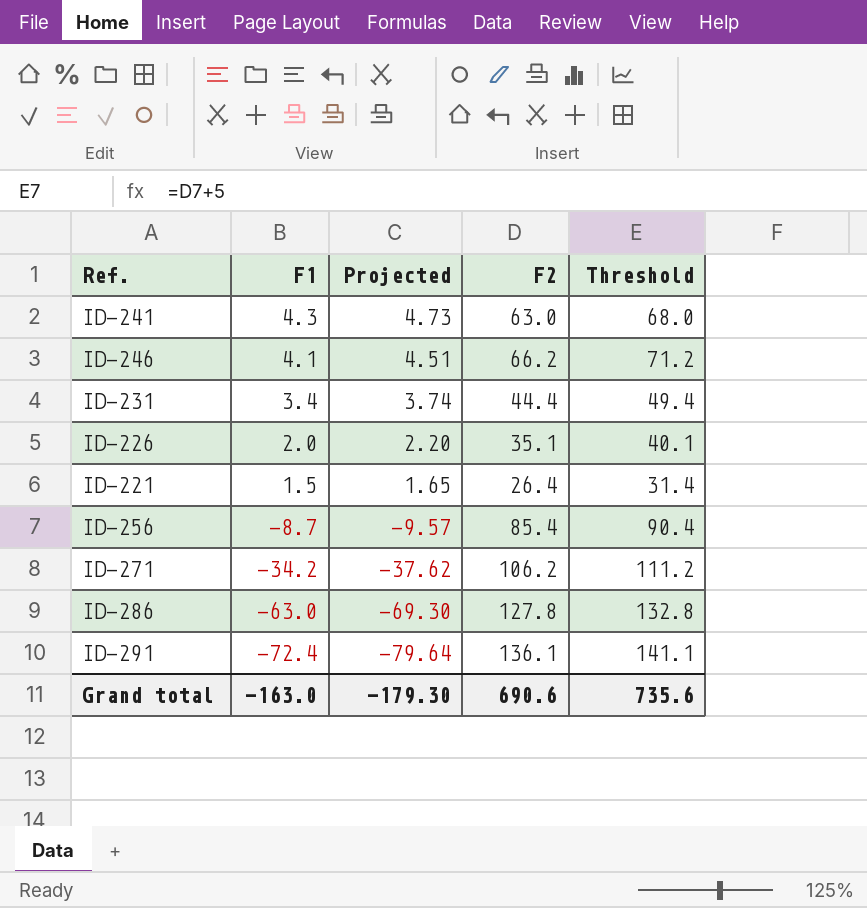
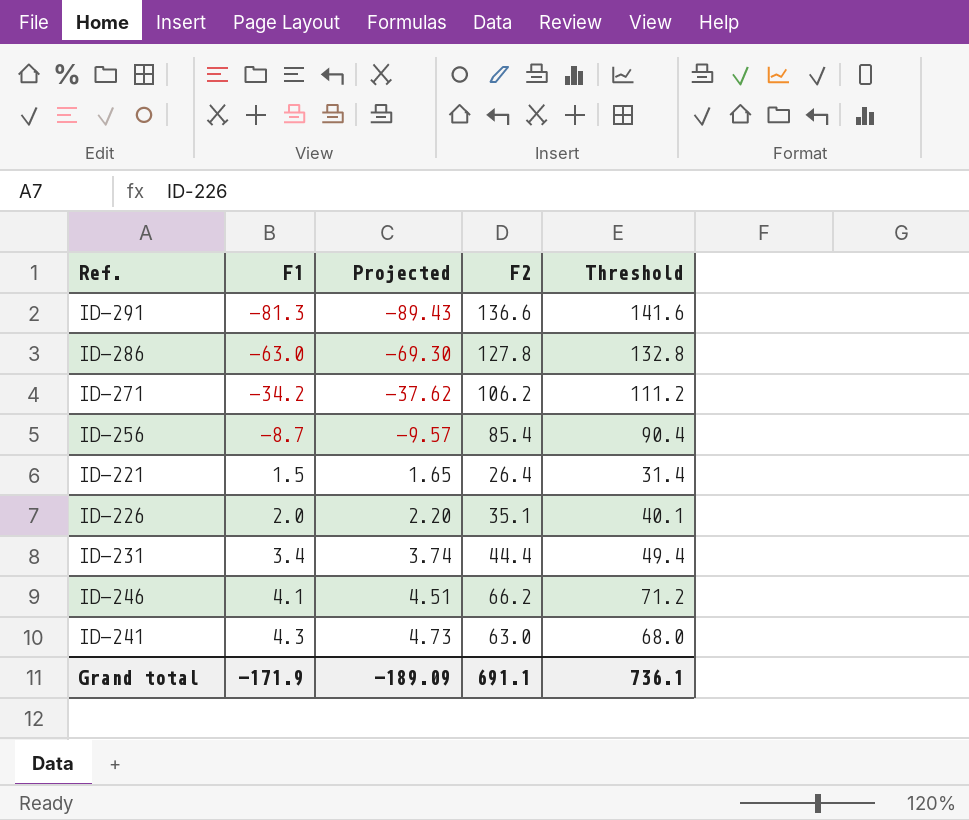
row order: F1 descending -> F1 ascending
ID-291 | F1: -72.4 -> -81.3
ID-291 | Projected: -79.64 -> -89.43
ID-291 | F2: 136.1 -> 136.6
ID-291 | Threshold: 141.1 -> 141.6
Grand total | F1: -163.0 -> -171.9
Grand total | Projected: -179.30 -> -189.09
Grand total | F2: 690.6 -> 691.1
Grand total | Threshold: 735.6 -> 736.1

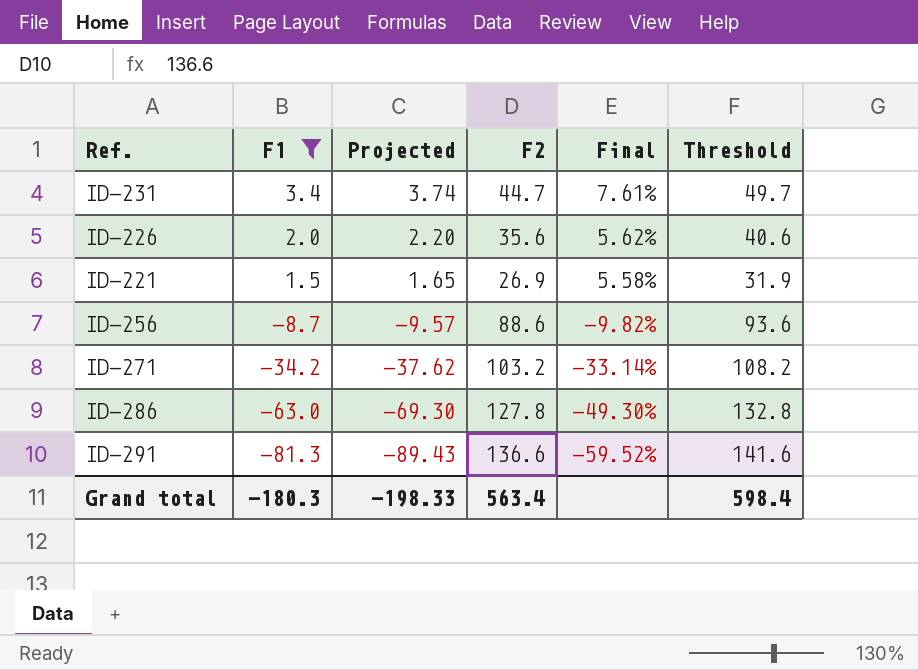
filter: none -> F1 <= 3.4
row order: F1 ascending -> F1 descending
column Final | formula: none -> [F1] / [F2]
ID-231 | F2: 44.4 -> 44.7
ID-231 | Threshold: 49.4 -> 49.7
ID-226 | F2: 35.1 -> 35.6
ID-226 | Threshold: 40.1 -> 40.6
ID-221 | F2: 26.4 -> 26.9
ID-221 | Threshold: 31.4 -> 31.9
ID-256 | F2: 85.4 -> 88.6
ID-256 | Threshold: 90.4 -> 93.6
ID-271 | F2: 106.2 -> 103.2
ID-271 | Threshold: 111.2 -> 108.2
Grand total | F1: -171.9 -> -180.3
Grand total | Projected: -189.09 -> -198.33
Grand total | F2: 691.1 -> 563.4
Grand total | Threshold: 736.1 -> 598.4

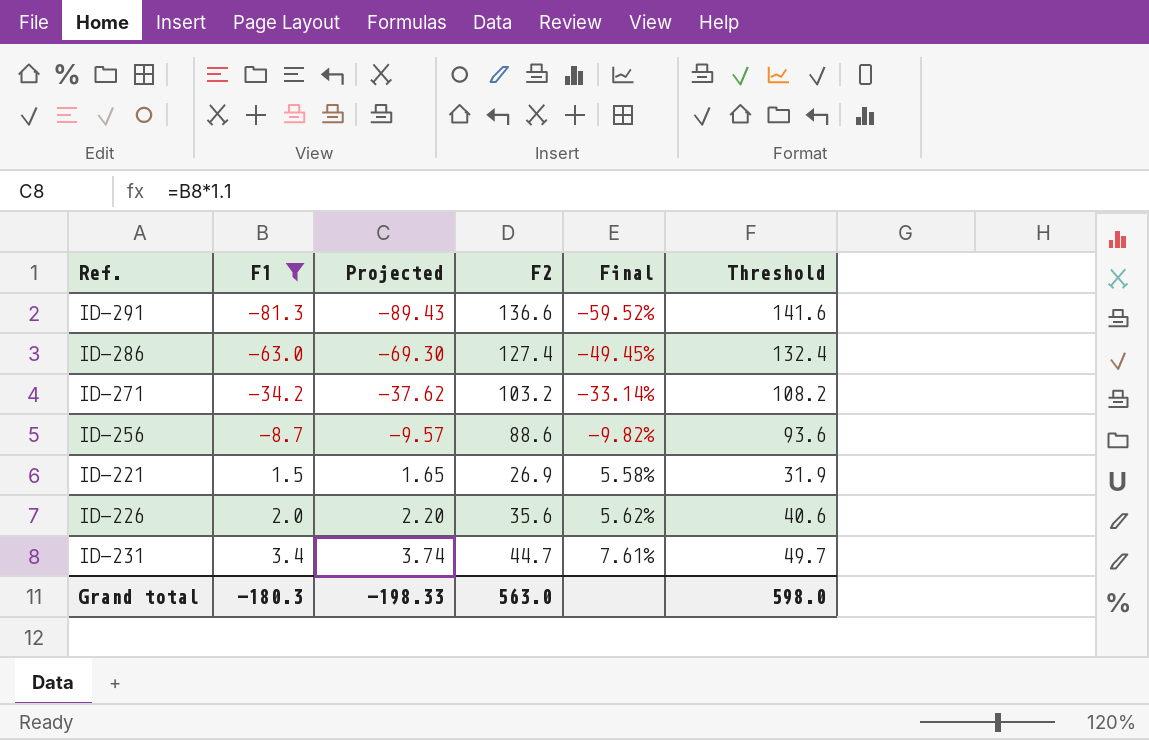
row order: F1 descending -> F1 ascending
ID-286 | F2: 127.8 -> 127.4
ID-286 | Final: -49.30% -> -49.45%
ID-286 | Threshold: 132.8 -> 132.4
Grand total | F2: 563.4 -> 563.0
Grand total | Threshold: 598.4 -> 598.0

